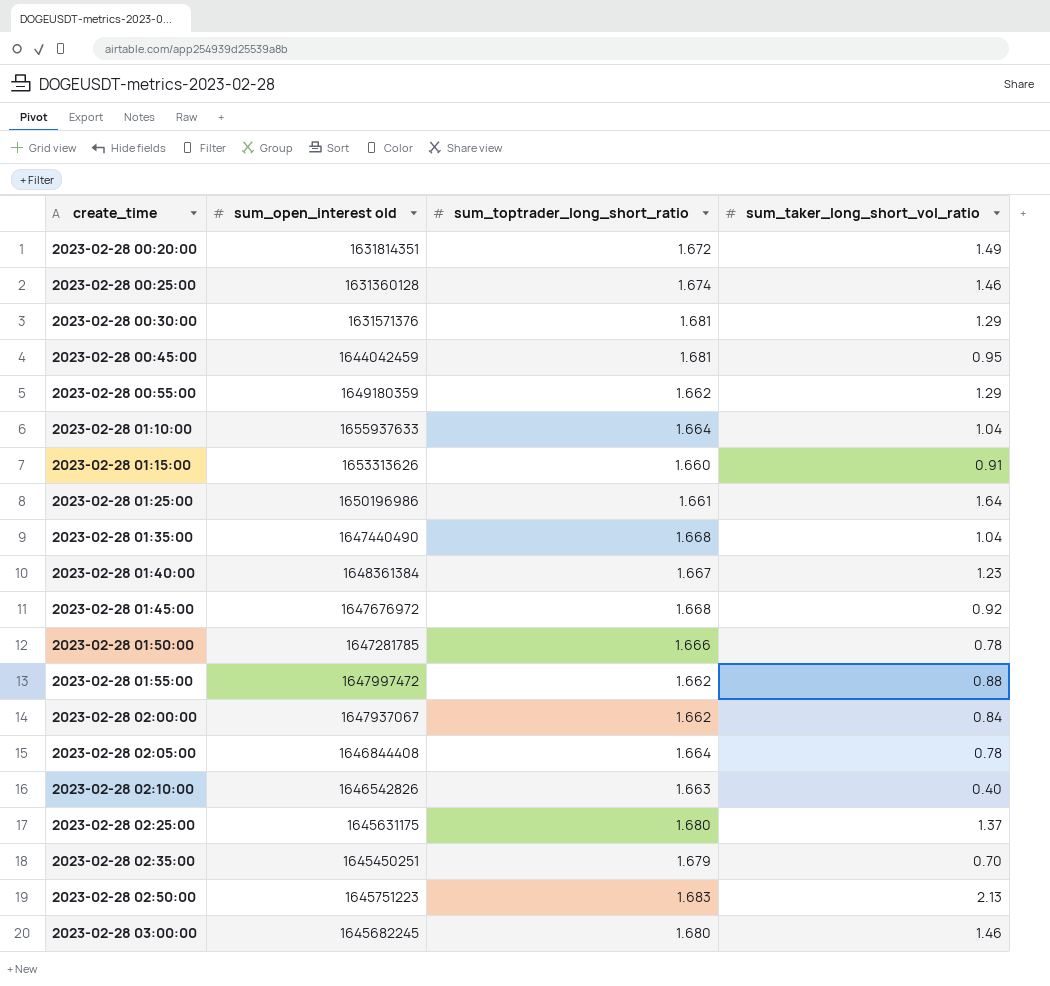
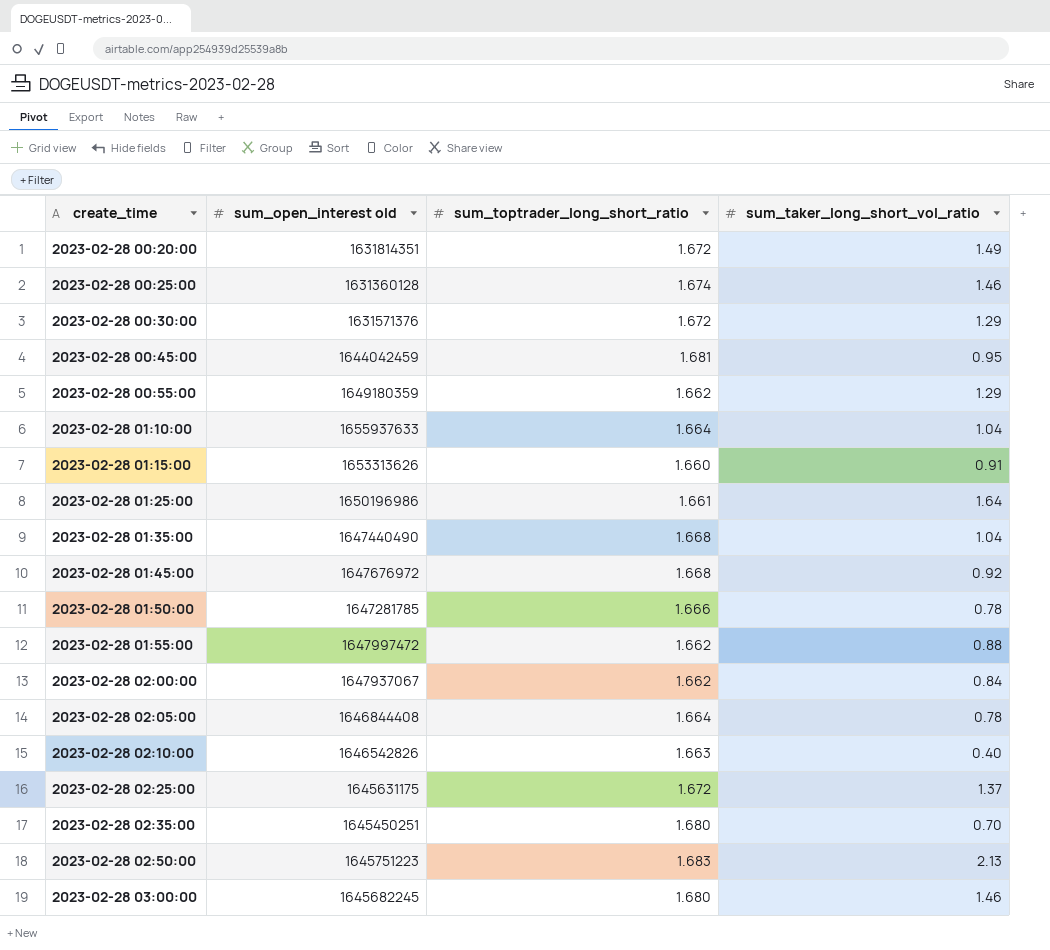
row 2023-02-28 01:40:00: 1648361384 | 1.667 | 1.23 -> none
2023-02-28 00:30:00 | sum_toptrader_long_short_ratio: 1.681 -> 1.672
2023-02-28 02:25:00 | sum_toptrader_long_short_ratio: 1.680 -> 1.672
2023-02-28 02:35:00 | sum_toptrader_long_short_ratio: 1.679 -> 1.680

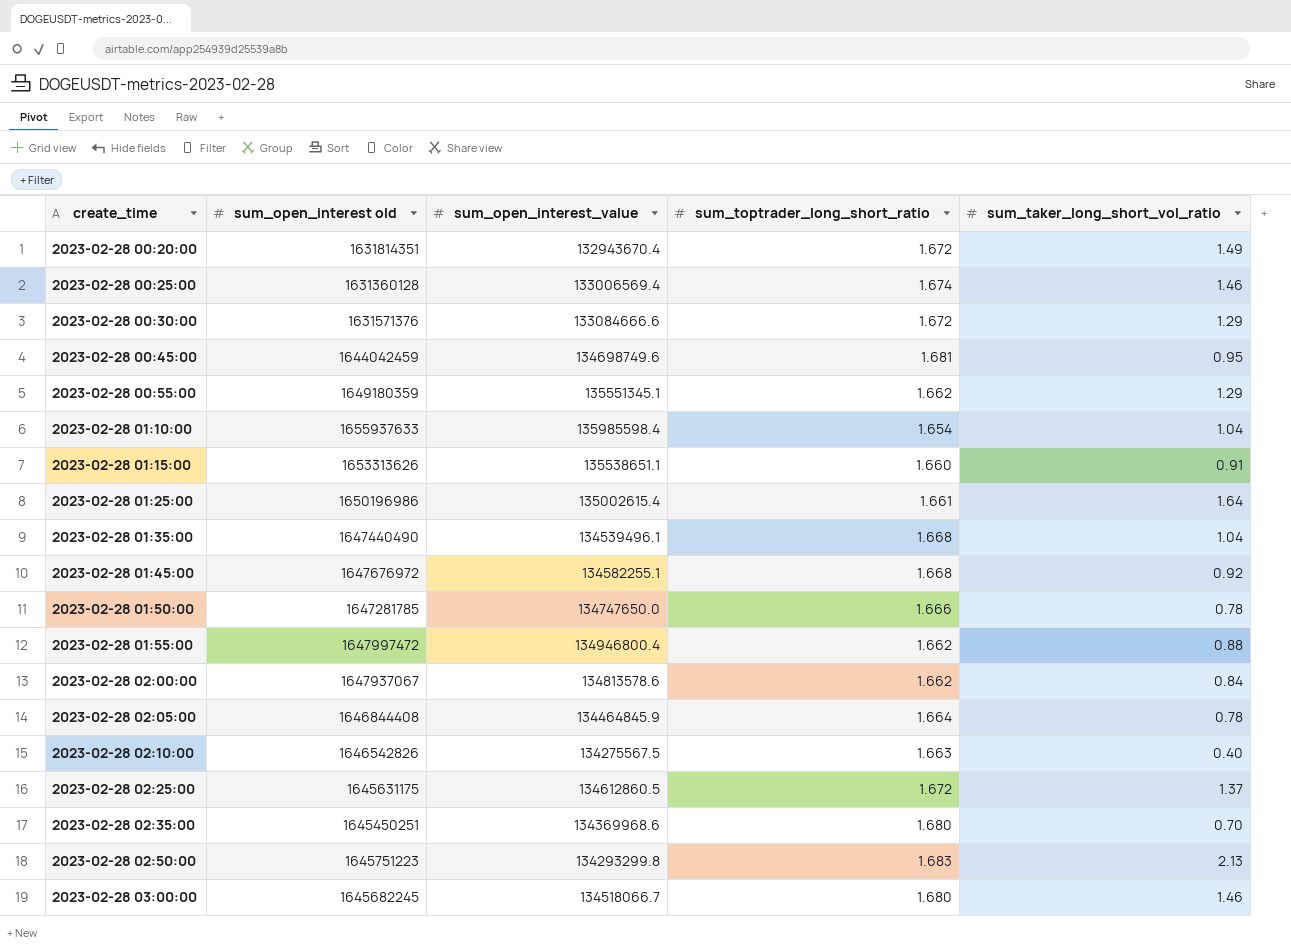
column sum_open_interest_value | position: none -> 3
2023-02-28 01:10:00 | sum_toptrader_long_short_ratio: 1.664 -> 1.654

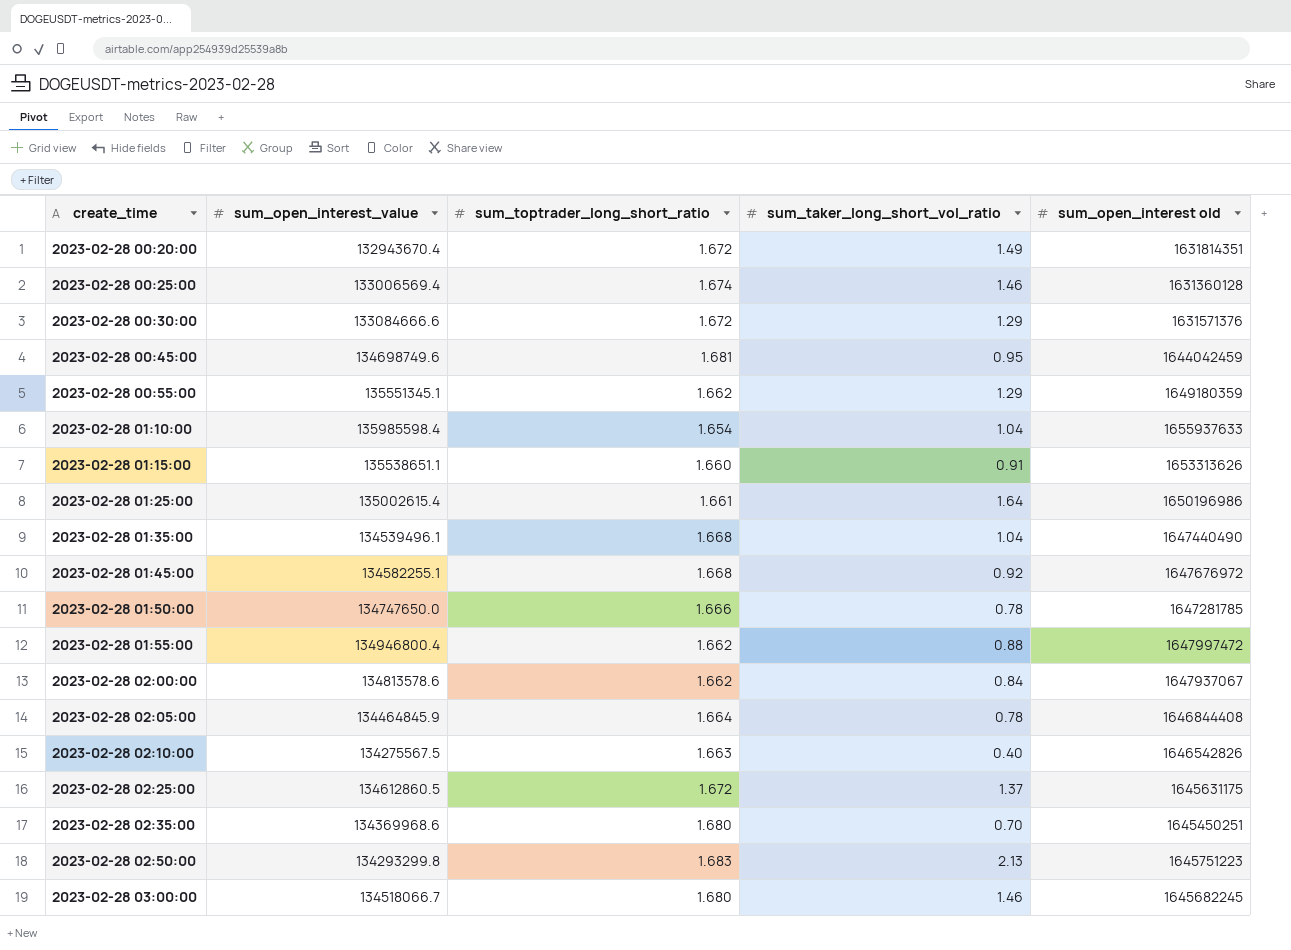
column sum_open_interest old | position: 2 -> 5

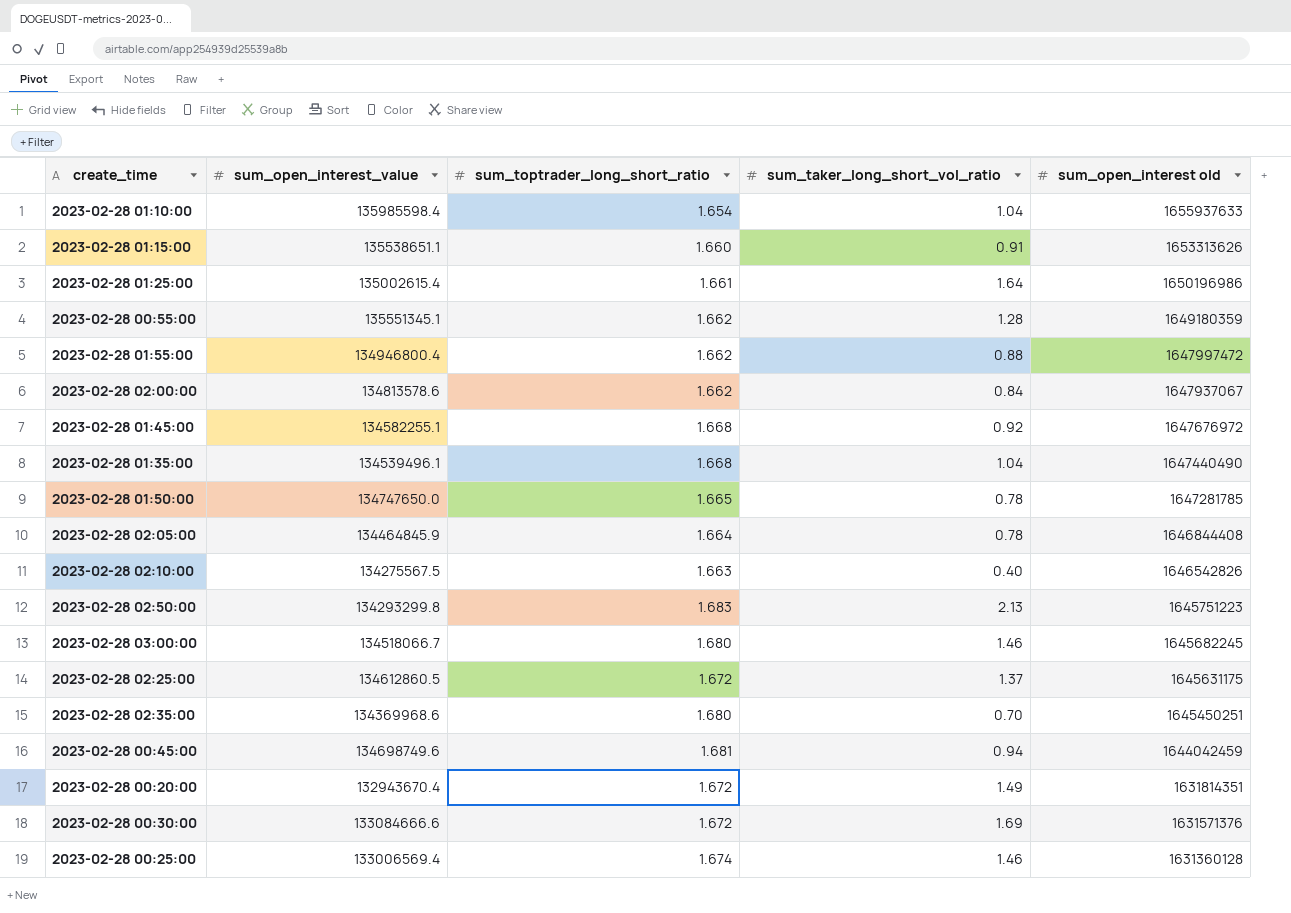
row order: create_time ascending -> sum_open_interest old descending
2023-02-28 00:55:00 | sum_taker_long_short_vol_ratio: 1.29 -> 1.28
2023-02-28 01:50:00 | sum_toptrader_long_short_ratio: 1.666 -> 1.665
2023-02-28 00:45:00 | sum_taker_long_short_vol_ratio: 0.95 -> 0.94
2023-02-28 00:30:00 | sum_taker_long_short_vol_ratio: 1.29 -> 1.69

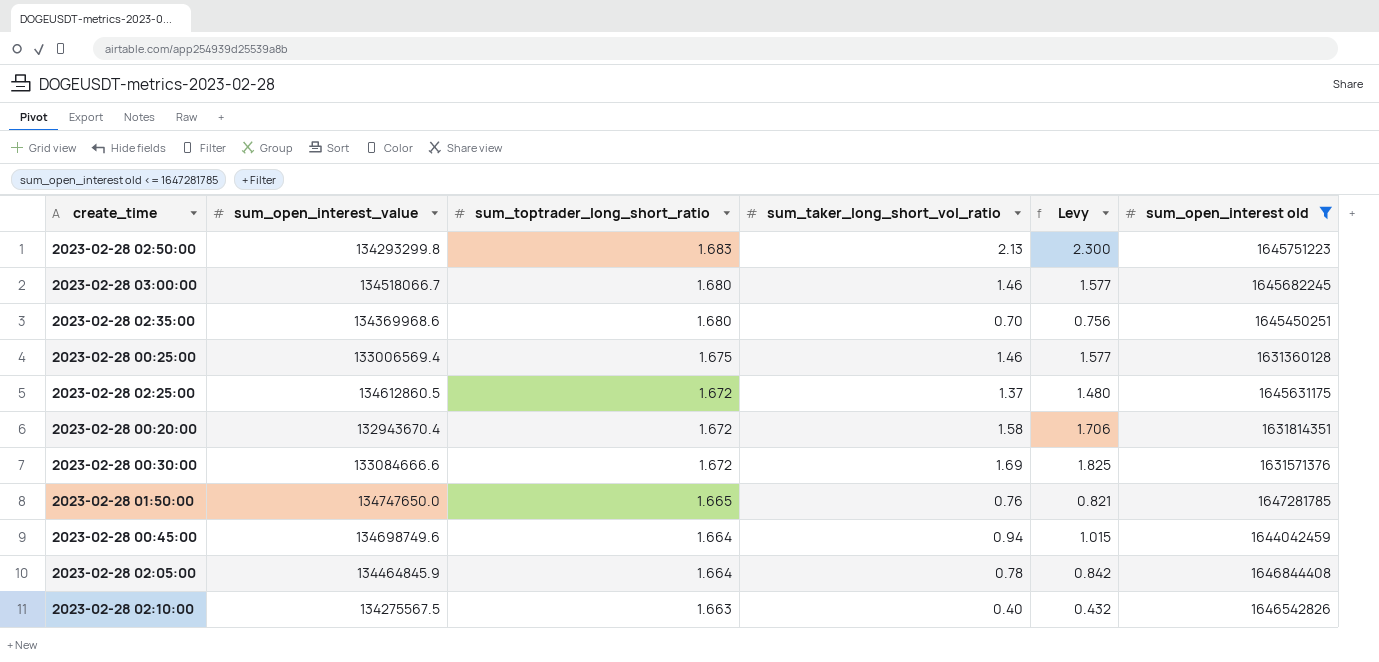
filter: none -> sum_open_interest old <= 1647281785
row order: sum_open_interest old descending -> sum_toptrader_long_short_ratio descending
column Levy | formula: none -> [sum_taker_long_short_vol_ratio] * 1.08
2023-02-28 00:25:00 | sum_toptrader_long_short_ratio: 1.674 -> 1.675
2023-02-28 00:20:00 | sum_taker_long_short_vol_ratio: 1.49 -> 1.58
2023-02-28 01:50:00 | sum_taker_long_short_vol_ratio: 0.78 -> 0.76
2023-02-28 00:45:00 | sum_toptrader_long_short_ratio: 1.681 -> 1.664

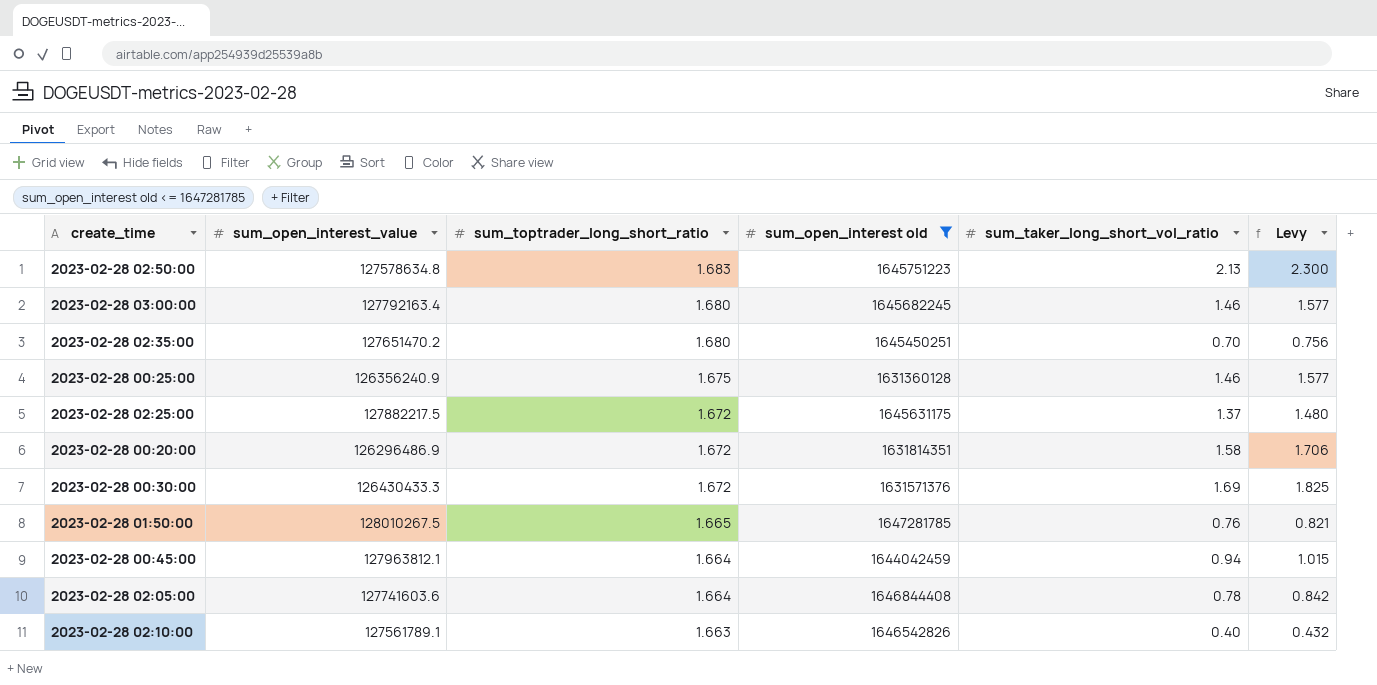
column sum_open_interest old | position: 6 -> 4
2023-02-28 02:50:00 | sum_open_interest_value: 134293299.8 -> 127578634.8
2023-02-28 03:00:00 | sum_open_interest_value: 134518066.7 -> 127792163.4
2023-02-28 02:35:00 | sum_open_interest_value: 134369968.6 -> 127651470.2
2023-02-28 00:25:00 | sum_open_interest_value: 133006569.4 -> 126356240.9
2023-02-28 02:25:00 | sum_open_interest_value: 134612860.5 -> 127882217.5
2023-02-28 00:20:00 | sum_open_interest_value: 132943670.4 -> 126296486.9
2023-02-28 00:30:00 | sum_open_interest_value: 133084666.6 -> 126430433.3
2023-02-28 01:50:00 | sum_open_interest_value: 134747650.0 -> 128010267.5
2023-02-28 00:45:00 | sum_open_interest_value: 134698749.6 -> 127963812.1
2023-02-28 02:05:00 | sum_open_interest_value: 134464845.9 -> 127741603.6
2023-02-28 02:10:00 | sum_open_interest_value: 134275567.5 -> 127561789.1

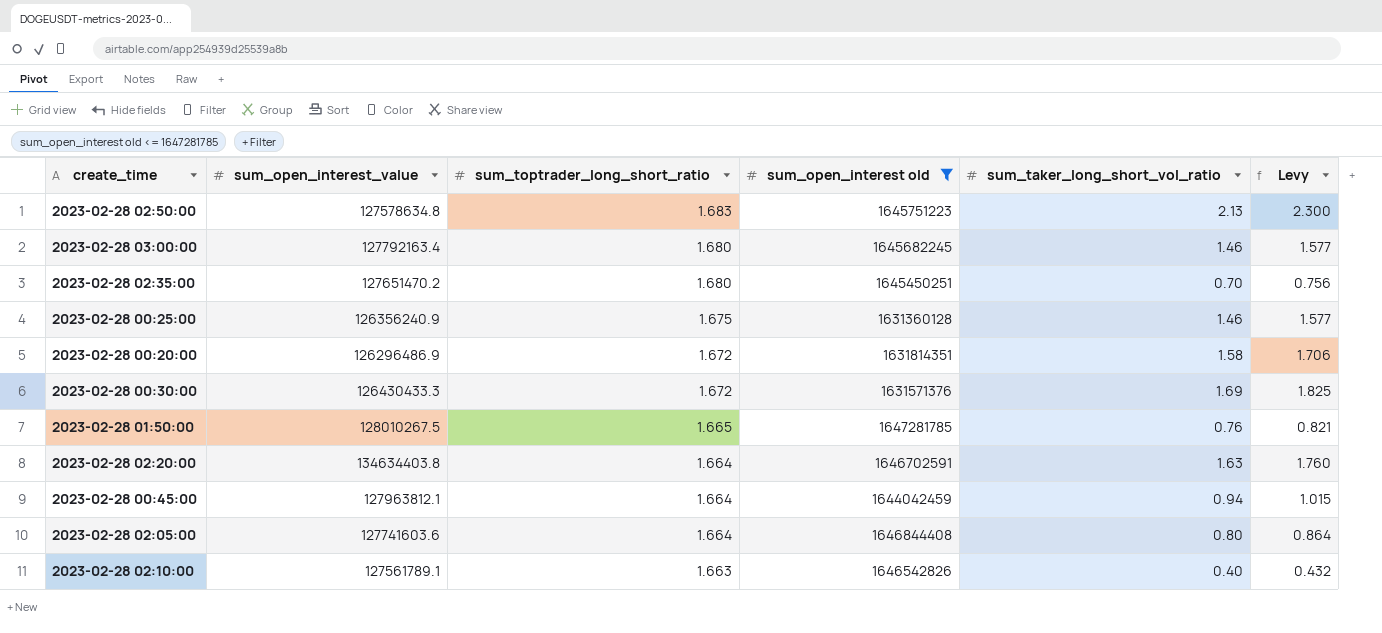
row 2023-02-28 02:25:00: 127882217.5 | 1.672 | 1645631175 | 1.37 | 1.480 -> none
row 2023-02-28 02:20:00: none -> 134634403.8 | 1.664 | 1646702591 | 1.63 | 1.760
2023-02-28 02:05:00 | sum_taker_long_short_vol_ratio: 0.78 -> 0.80
2023-02-28 02:05:00 | Levy: 0.842 -> 0.864

